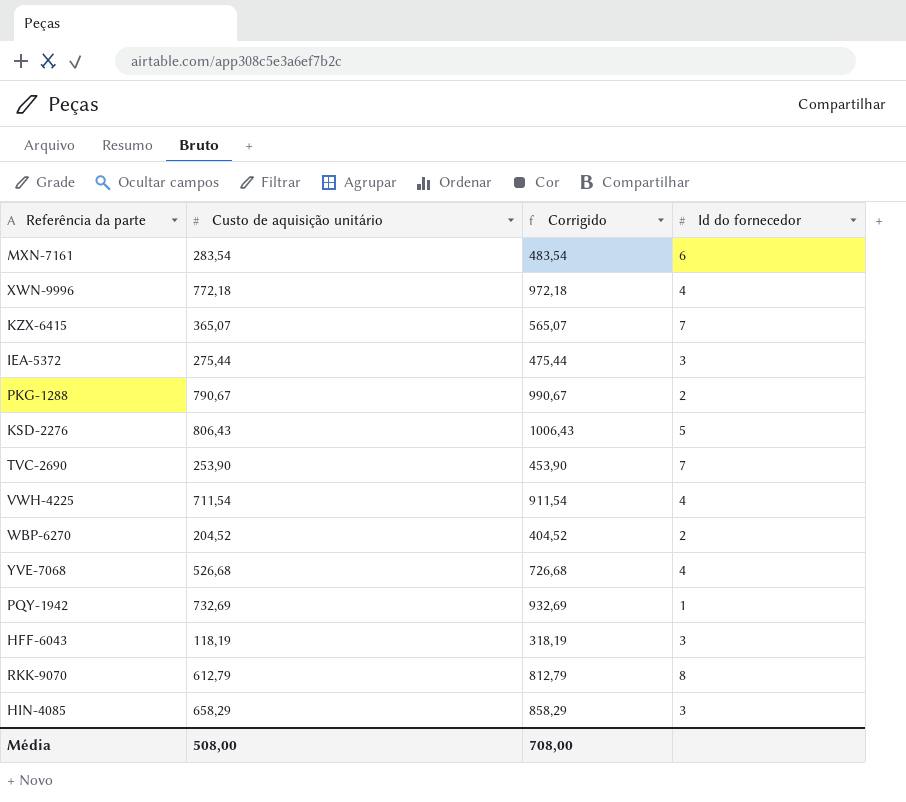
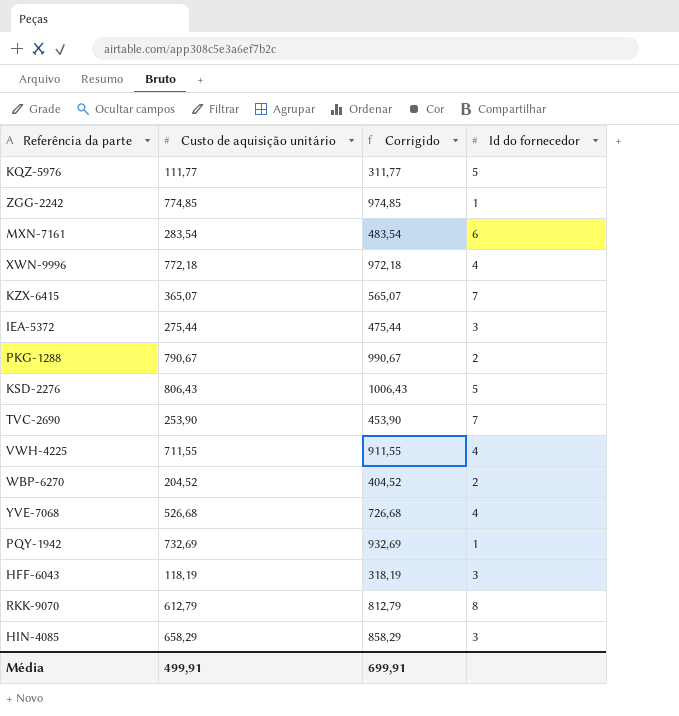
row KQZ-5976: none -> 111,77 | 311,77 | 5
row ZGG-2242: none -> 774,85 | 974,85 | 1
VWH-4225 | Custo de aquisição unitário: 711,54 -> 711,55
VWH-4225 | Corrigido: 911,54 -> 911,55
Média | Custo de aquisição unitário: 508,00 -> 499,91
Média | Corrigido: 708,00 -> 699,91

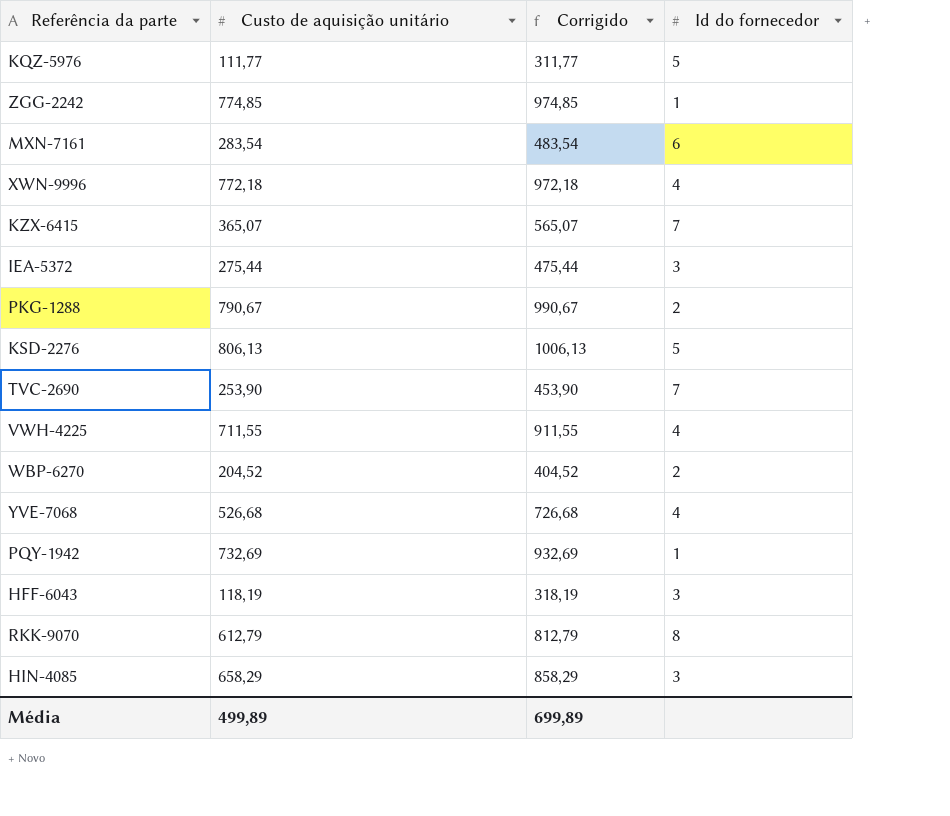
KSD-2276 | Custo de aquisição unitário: 806,43 -> 806,13
KSD-2276 | Corrigido: 1006,43 -> 1006,13
Média | Custo de aquisição unitário: 499,91 -> 499,89
Média | Corrigido: 699,91 -> 699,89

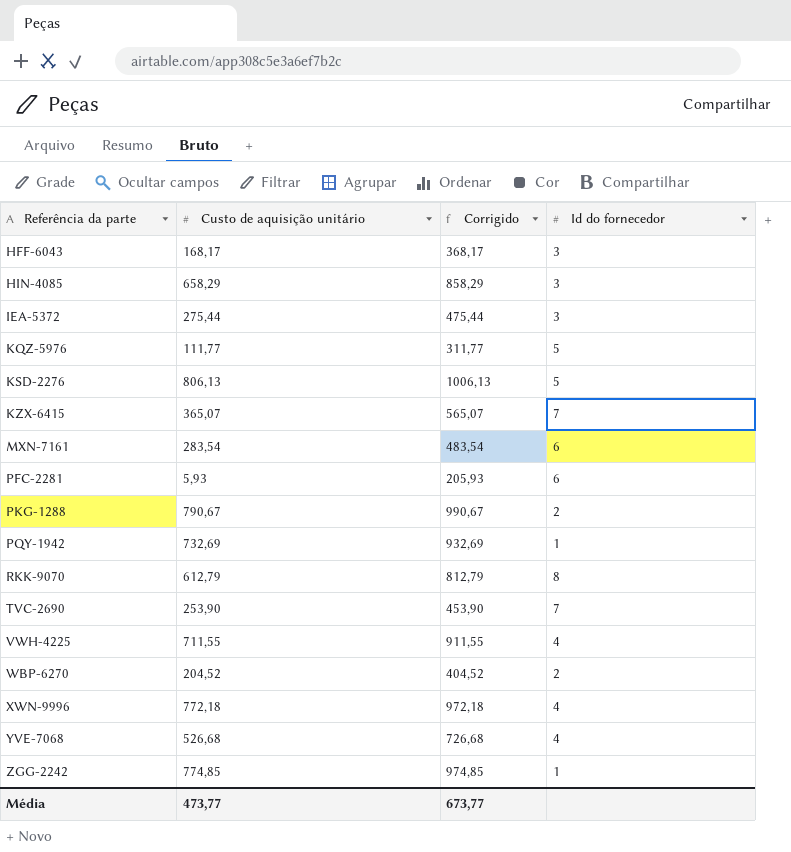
row order: none -> Referência da parte ascending
HFF-6043 | Custo de aquisição unitário: 118,19 -> 168,17
HFF-6043 | Corrigido: 318,19 -> 368,17
row PFC-2281: none -> 5,93 | 205,93 | 6
Média | Custo de aquisição unitário: 499,89 -> 473,77
Média | Corrigido: 699,89 -> 673,77

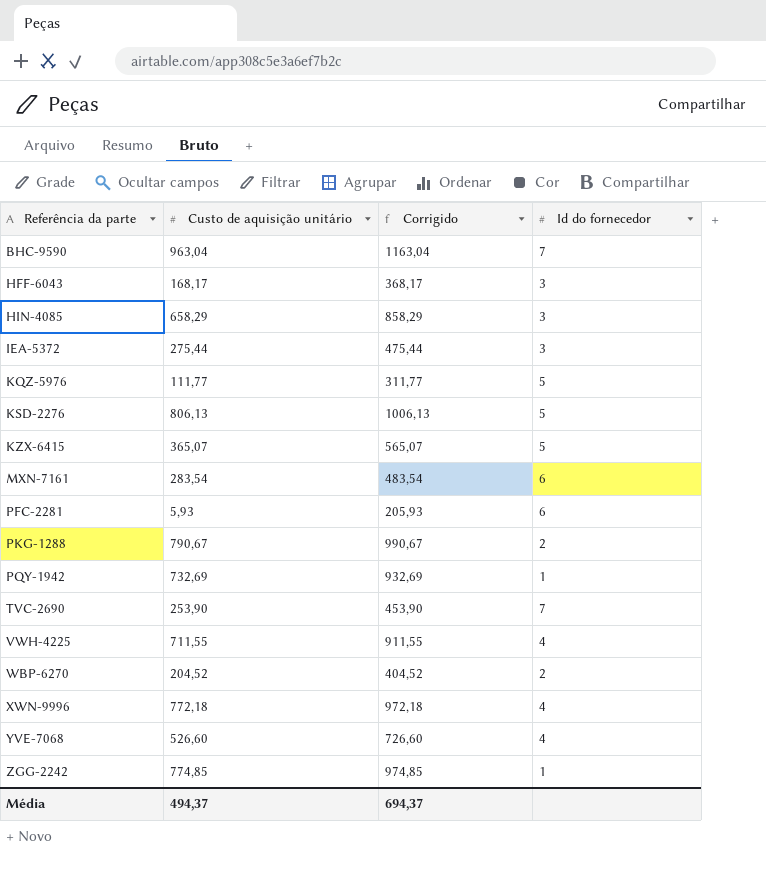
row RKK-9070: 612,79 | 812,79 | 8 -> none
row BHC-9590: none -> 963,04 | 1163,04 | 7
KZX-6415 | Id do fornecedor: 7 -> 5
YVE-7068 | Custo de aquisição unitário: 526,68 -> 526,60
YVE-7068 | Corrigido: 726,68 -> 726,60
Média | Custo de aquisição unitário: 473,77 -> 494,37
Média | Corrigido: 673,77 -> 694,37

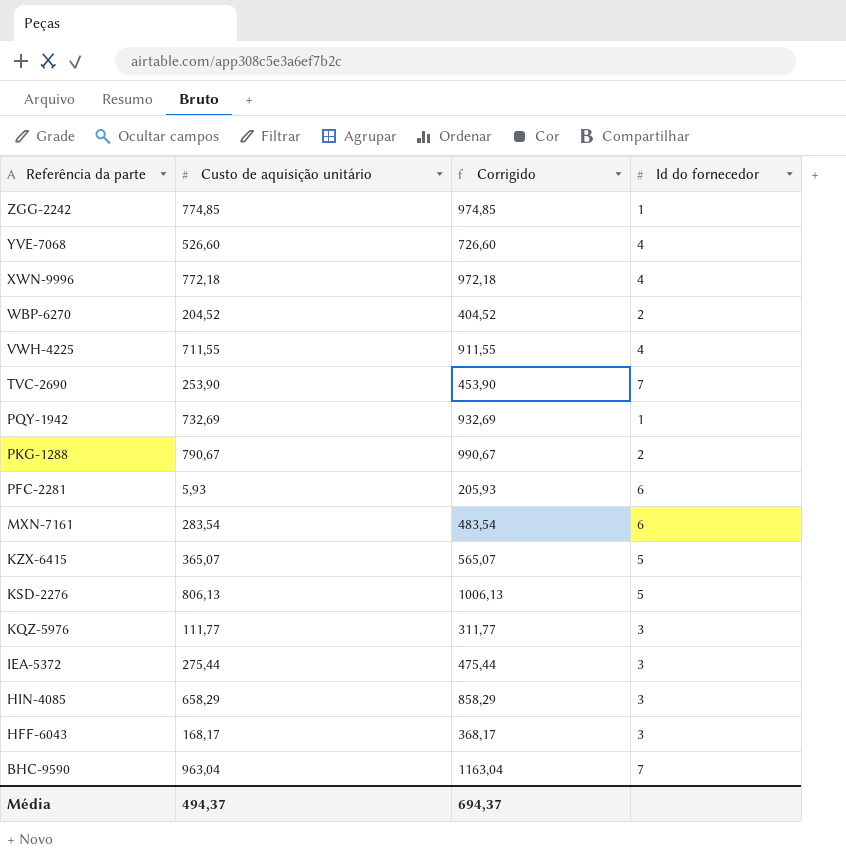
row order: Referência da parte ascending -> Referência da parte descending
KQZ-5976 | Id do fornecedor: 5 -> 3

